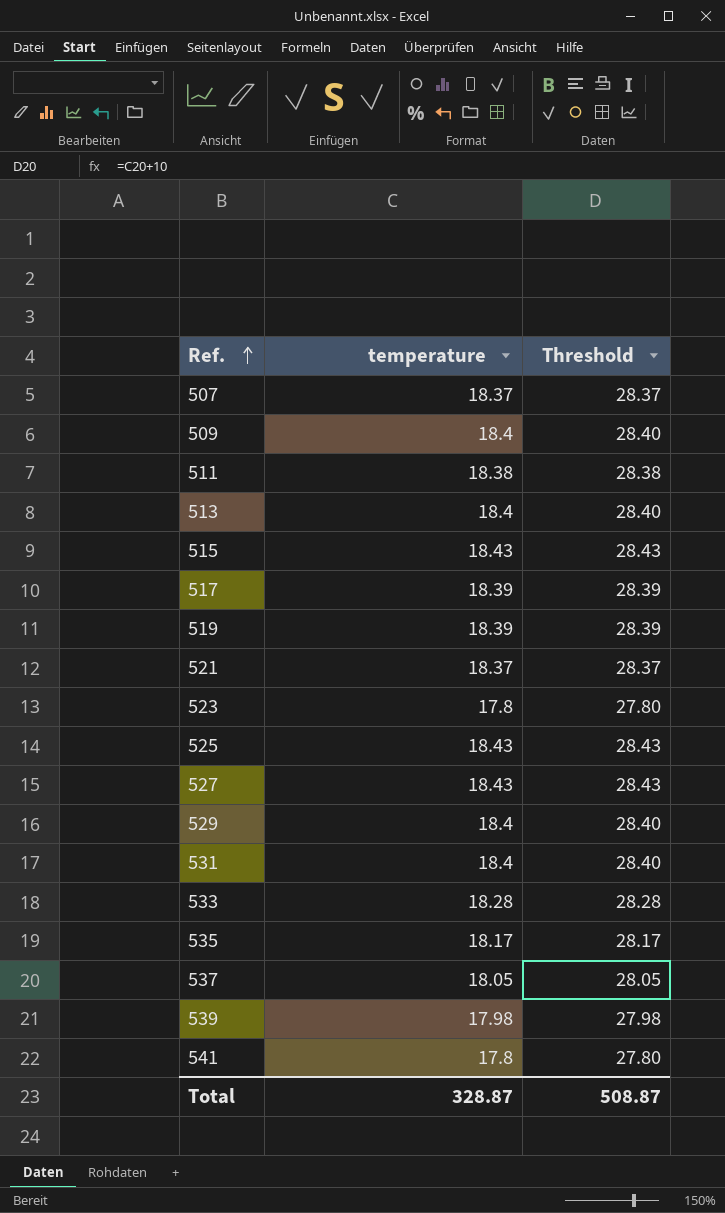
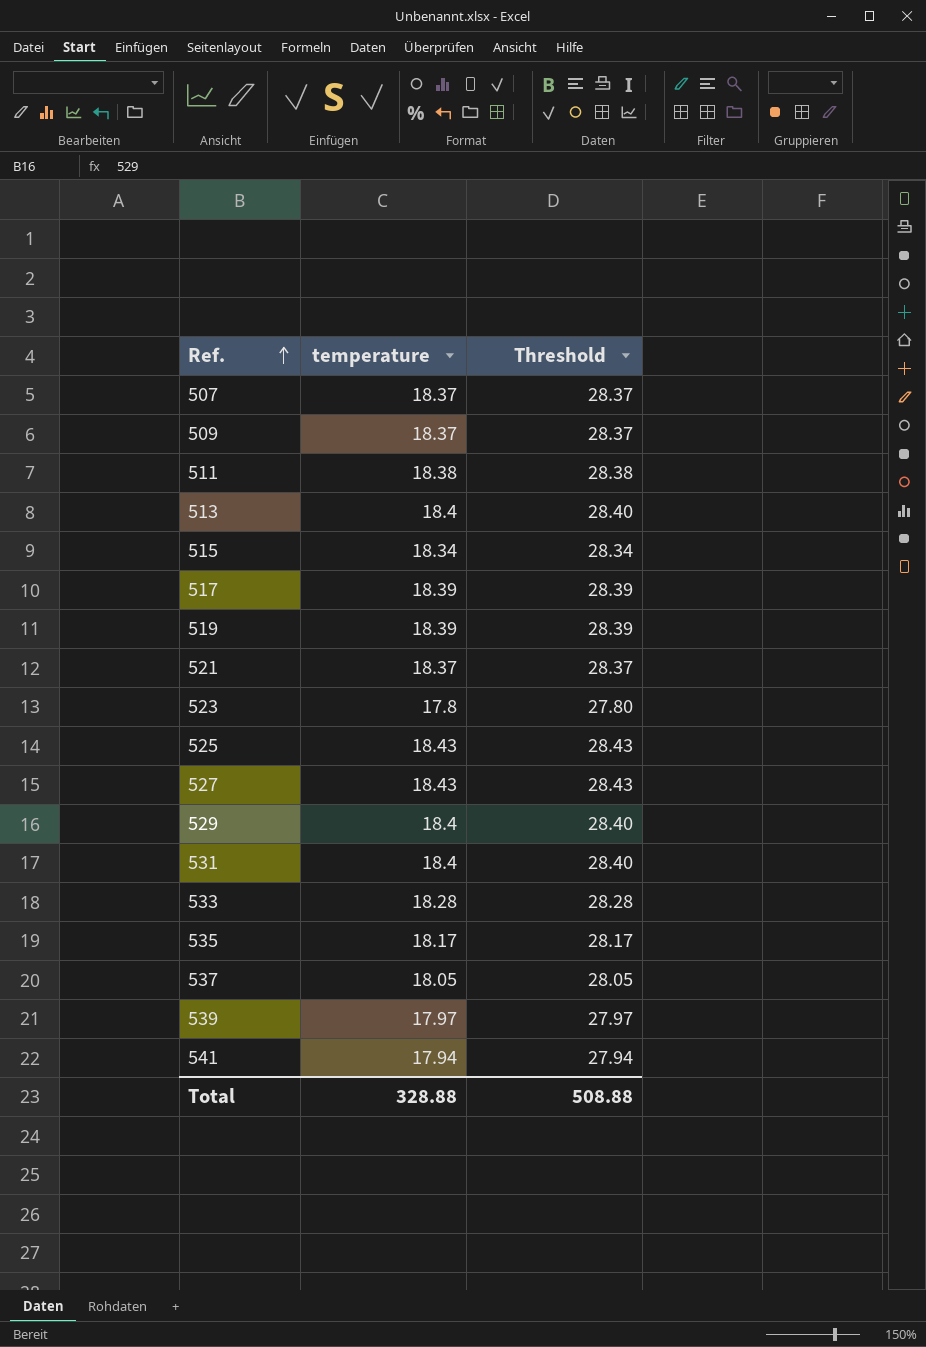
509 | temperature: 18.4 -> 18.37
509 | Threshold: 28.40 -> 28.37
515 | temperature: 18.43 -> 18.34
515 | Threshold: 28.43 -> 28.34
539 | temperature: 17.98 -> 17.97
539 | Threshold: 27.98 -> 27.97
541 | temperature: 17.8 -> 17.94
541 | Threshold: 27.80 -> 27.94
Total | temperature: 328.87 -> 328.88
Total | Threshold: 508.87 -> 508.88

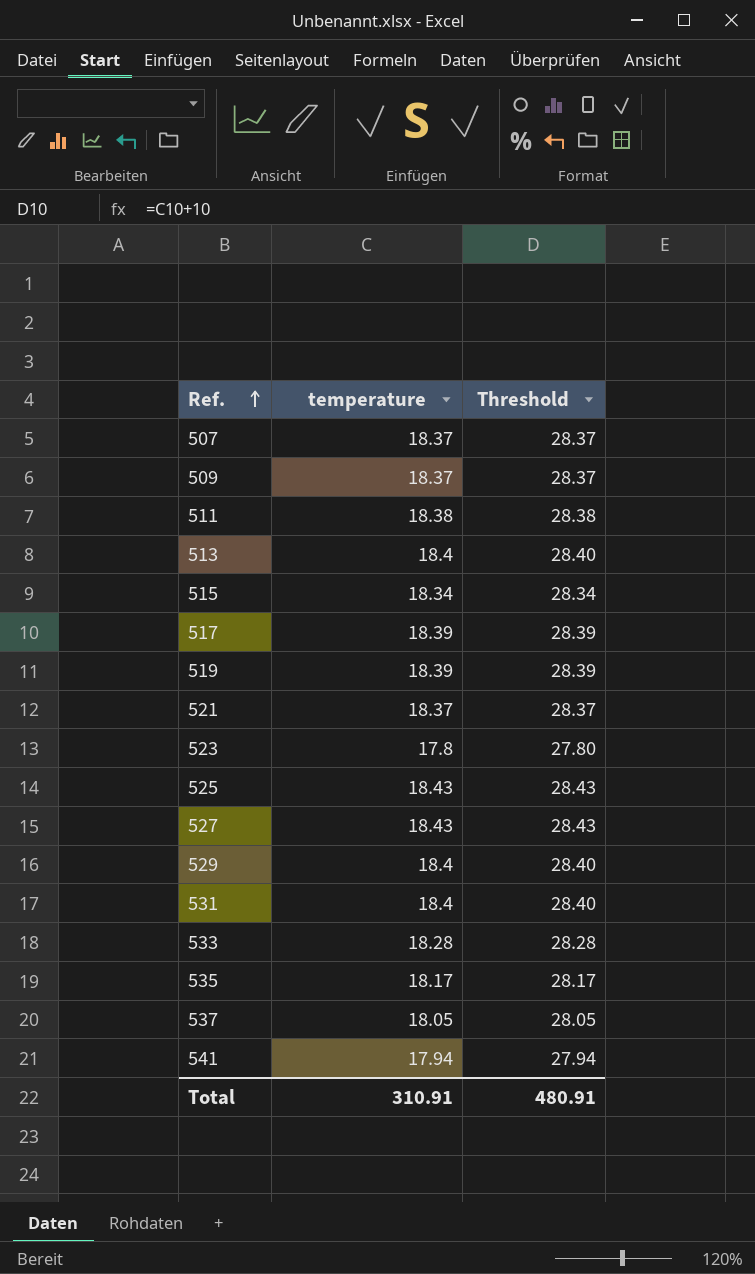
row 539: 17.97 | 27.97 -> none
Total | temperature: 328.88 -> 310.91
Total | Threshold: 508.88 -> 480.91

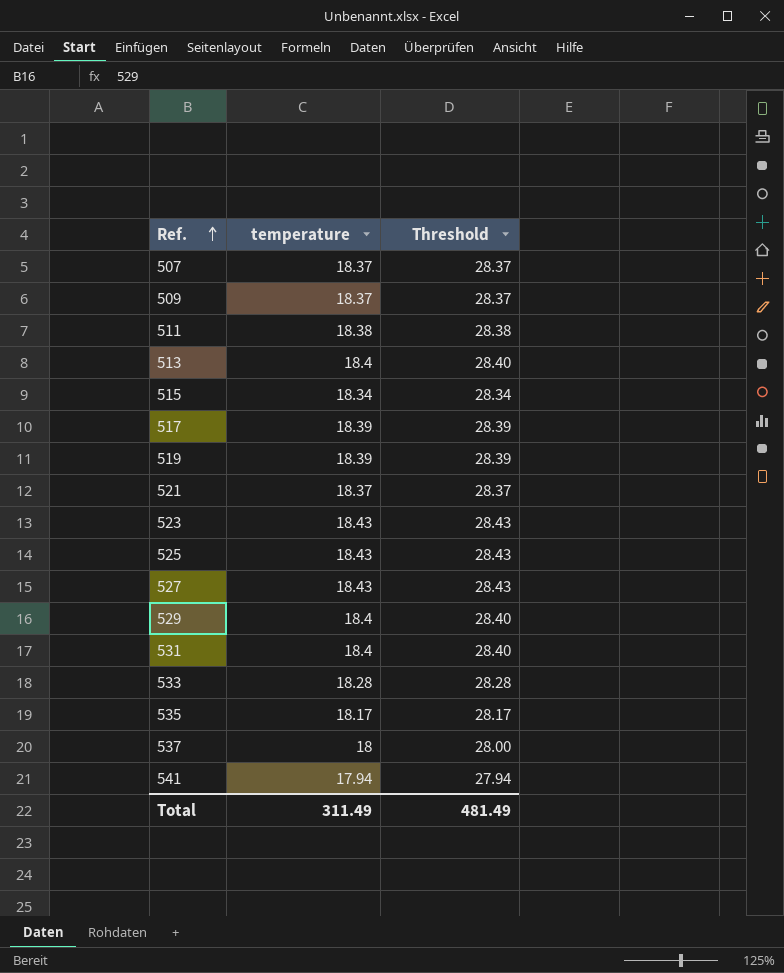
523 | temperature: 17.8 -> 18.43
523 | Threshold: 27.80 -> 28.43
537 | temperature: 18.05 -> 18
537 | Threshold: 28.05 -> 28.00
Total | temperature: 310.91 -> 311.49
Total | Threshold: 480.91 -> 481.49

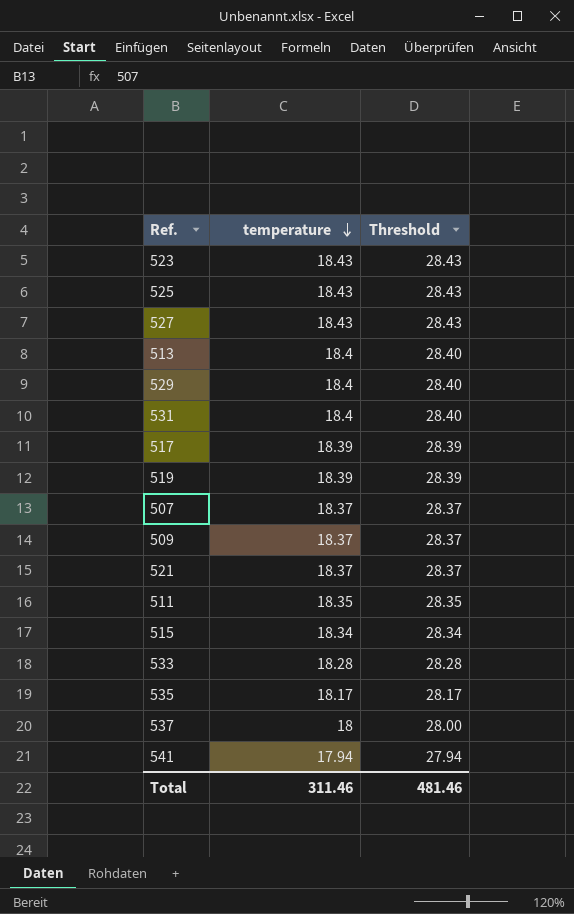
row order: Ref. ascending -> temperature descending
511 | temperature: 18.38 -> 18.35
511 | Threshold: 28.38 -> 28.35
Total | temperature: 311.49 -> 311.46
Total | Threshold: 481.49 -> 481.46

